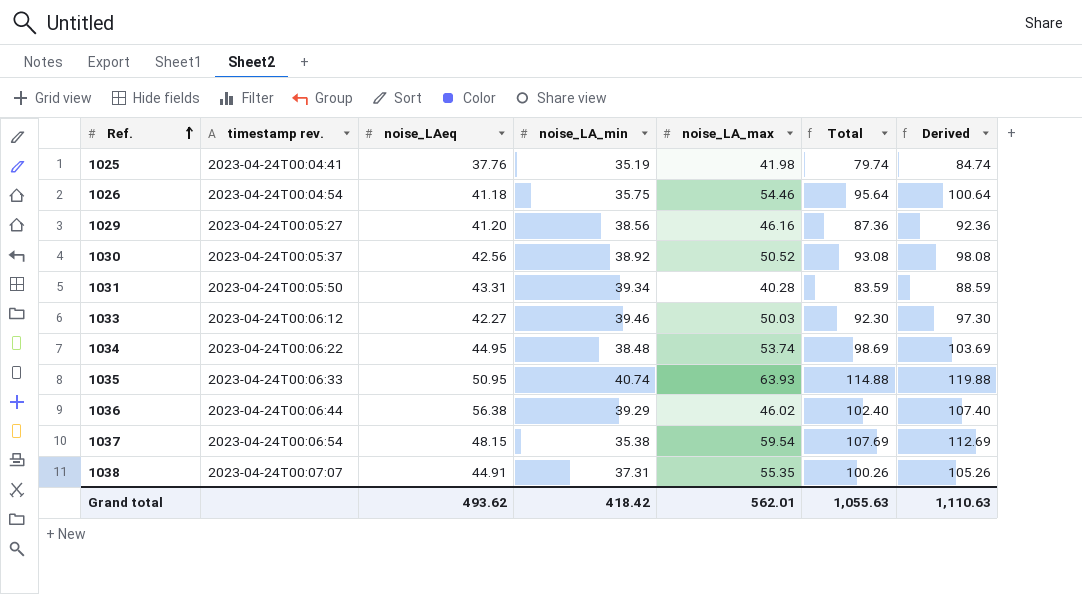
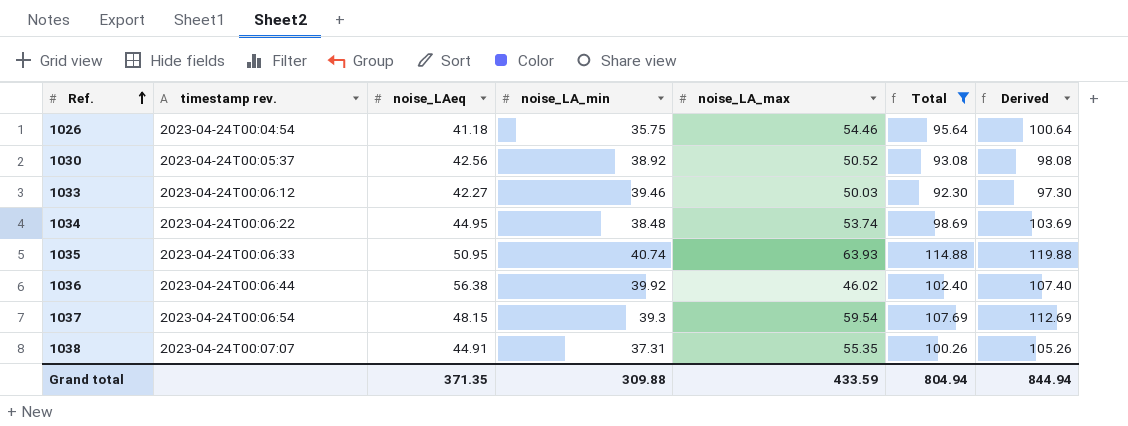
filter: none -> Total >= 92.30
1036 | noise_LA_min: 39.29 -> 39.92
1037 | noise_LA_min: 35.38 -> 39.3
Grand total | noise_LAeq: 493.62 -> 371.35
Grand total | noise_LA_min: 418.42 -> 309.88
Grand total | noise_LA_max: 562.01 -> 433.59
Grand total | Total: 1,055.63 -> 804.94
Grand total | Derived: 1,110.63 -> 844.94

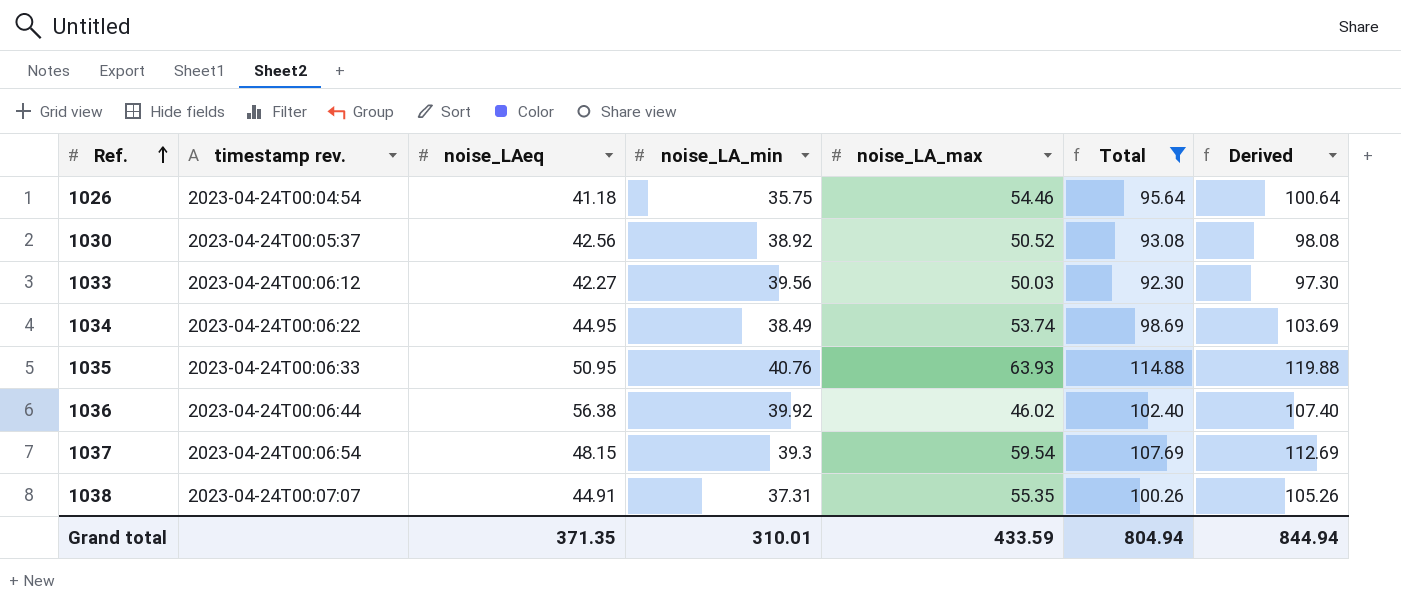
1033 | noise_LA_min: 39.46 -> 39.56
1034 | noise_LA_min: 38.48 -> 38.49
1035 | noise_LA_min: 40.74 -> 40.76
Grand total | noise_LA_min: 309.88 -> 310.01

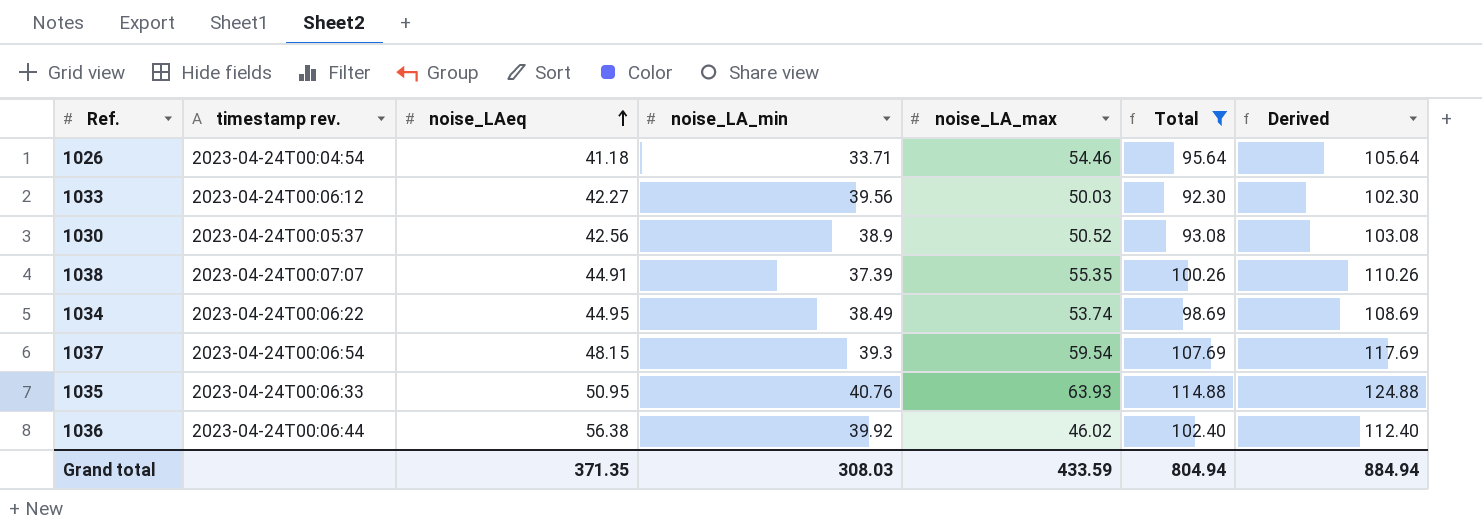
row order: Ref. ascending -> noise_LAeq ascending
column Derived | formula: [Total] + 5 -> [Total] + 10
1026 | noise_LA_min: 35.75 -> 33.71
1030 | noise_LA_min: 38.92 -> 38.9
1038 | noise_LA_min: 37.31 -> 37.39
Grand total | noise_LA_min: 310.01 -> 308.03
Grand total | Derived: 844.94 -> 884.94

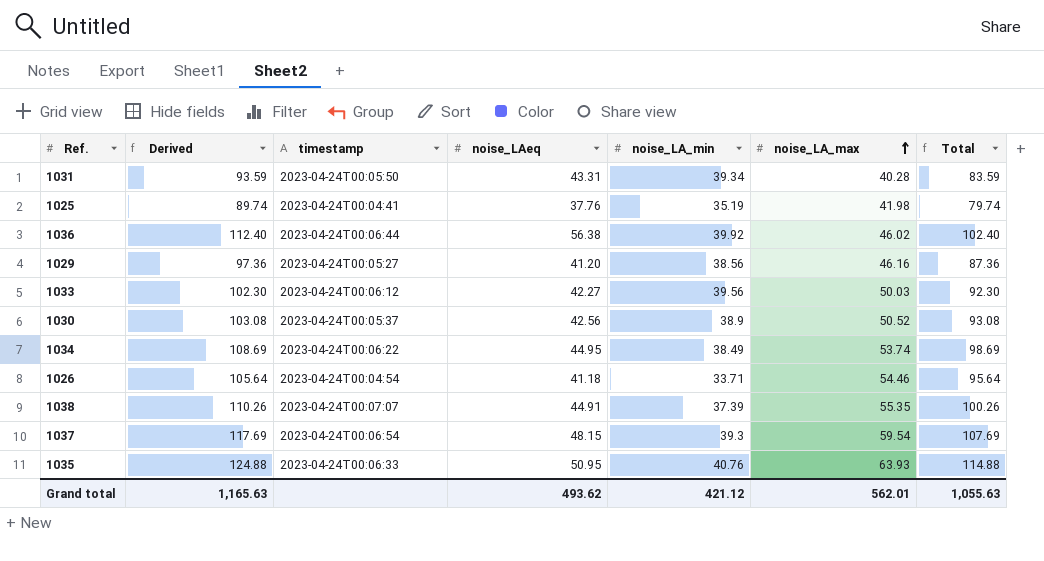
filter: Total >= 92.30 -> none
row order: noise_LAeq ascending -> noise_LA_max ascending
column Derived | position: 7 -> 2
column name: timestamp rev. -> timestamp
Grand total | Derived: 884.94 -> 1,165.63
Grand total | noise_LAeq: 371.35 -> 493.62
Grand total | noise_LA_min: 308.03 -> 421.12
Grand total | noise_LA_max: 433.59 -> 562.01
Grand total | Total: 804.94 -> 1,055.63

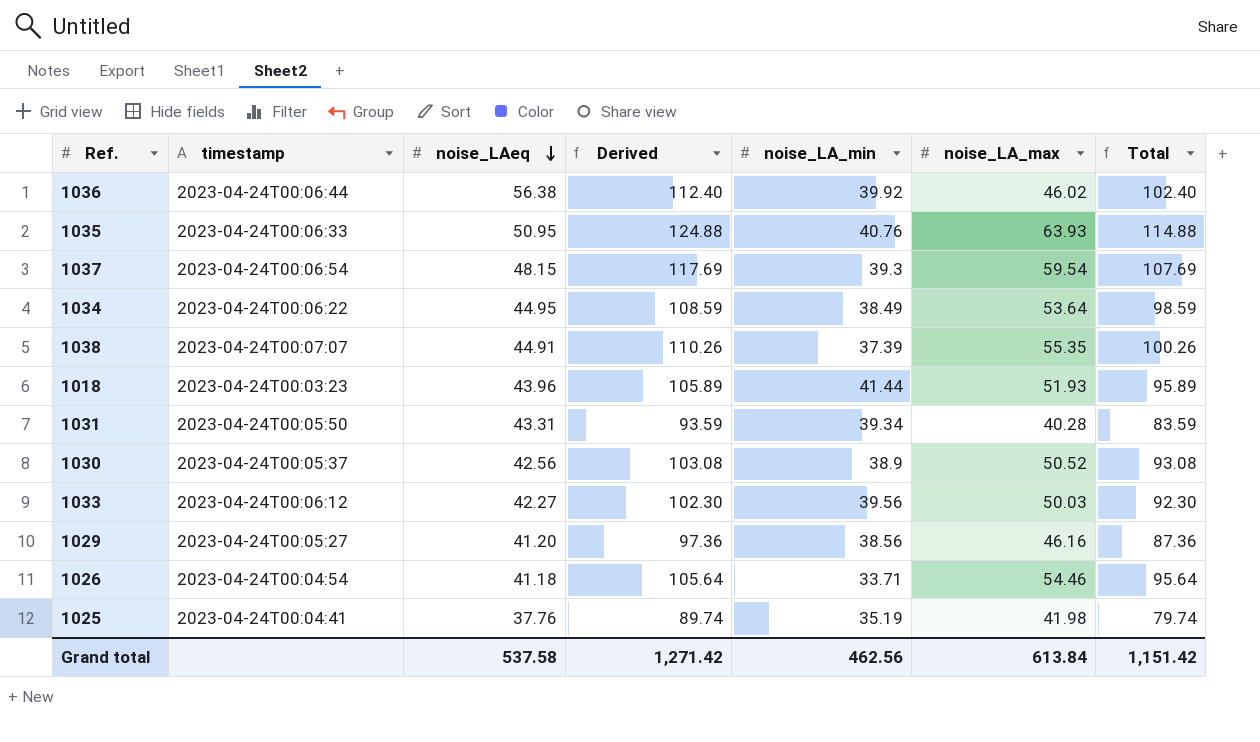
row order: noise_LA_max ascending -> noise_LAeq descending
column Derived | position: 2 -> 4
1034 | Derived: 108.69 -> 108.59
1034 | noise_LA_max: 53.74 -> 53.64
1034 | Total: 98.69 -> 98.59
row 1018: none -> 2023-04-24T00:03:23 | 43.96 | 105.89 | 41.44 | 51.93 | 95.89
Grand total | noise_LAeq: 493.62 -> 537.58
Grand total | Derived: 1,165.63 -> 1,271.42
Grand total | noise_LA_min: 421.12 -> 462.56
Grand total | noise_LA_max: 562.01 -> 613.84
Grand total | Total: 1,055.63 -> 1,151.42

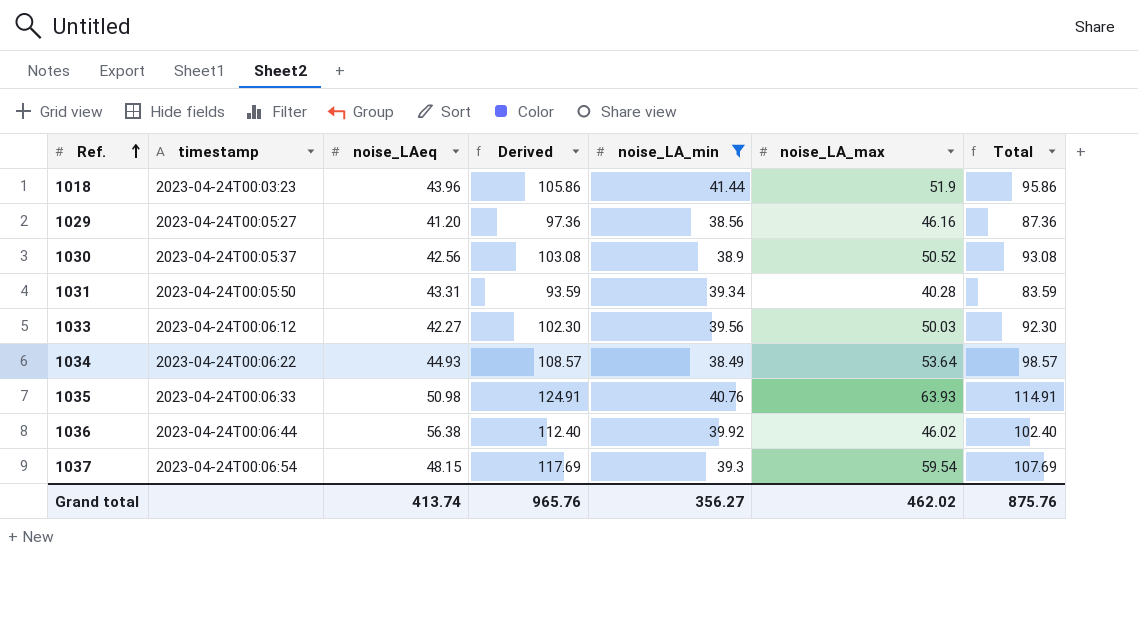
filter: none -> noise_LA_min >= 38.49
row order: noise_LAeq descending -> Ref. ascending
1018 | Derived: 105.89 -> 105.86
1018 | noise_LA_max: 51.93 -> 51.9
1018 | Total: 95.89 -> 95.86
1034 | noise_LAeq: 44.95 -> 44.93
1034 | Derived: 108.59 -> 108.57
1034 | Total: 98.59 -> 98.57
1035 | noise_LAeq: 50.95 -> 50.98
1035 | Derived: 124.88 -> 124.91
1035 | Total: 114.88 -> 114.91
Grand total | noise_LAeq: 537.58 -> 413.74
Grand total | Derived: 1,271.42 -> 965.76
Grand total | noise_LA_min: 462.56 -> 356.27
Grand total | noise_LA_max: 613.84 -> 462.02
Grand total | Total: 1,151.42 -> 875.76

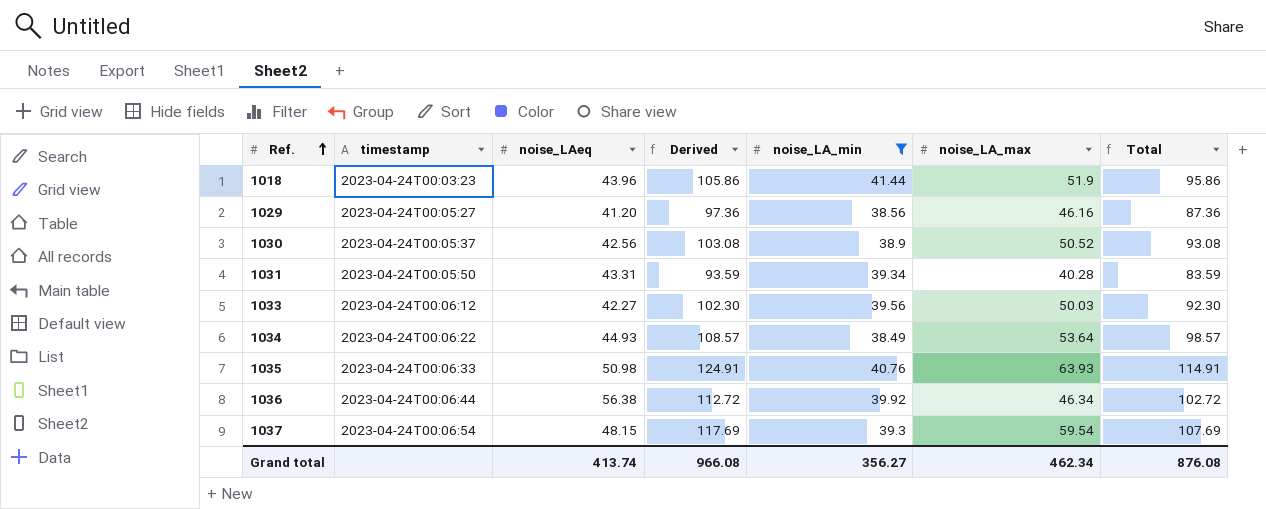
1036 | Derived: 112.40 -> 112.72
1036 | noise_LA_max: 46.02 -> 46.34
1036 | Total: 102.40 -> 102.72
Grand total | Derived: 965.76 -> 966.08
Grand total | noise_LA_max: 462.02 -> 462.34
Grand total | Total: 875.76 -> 876.08

